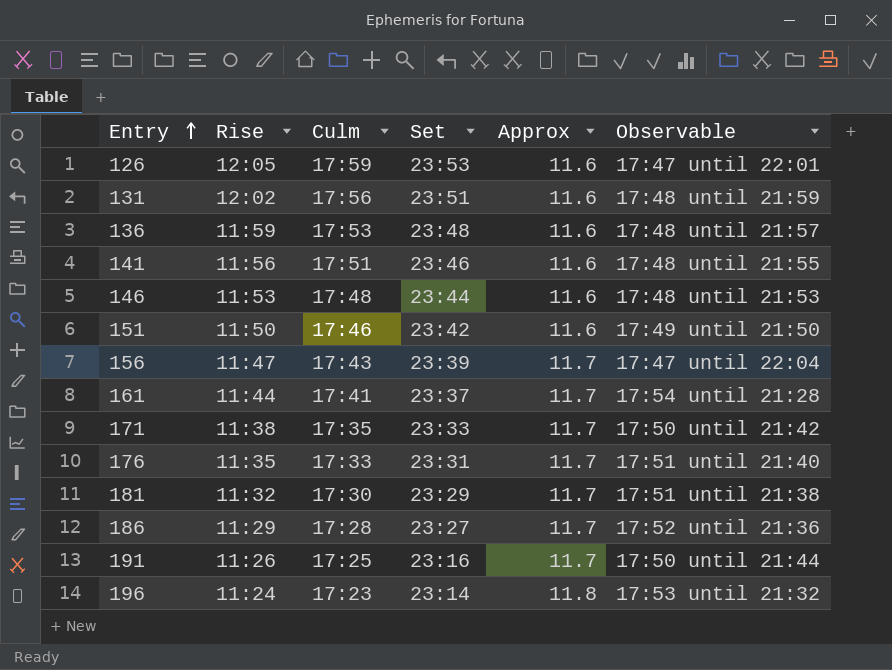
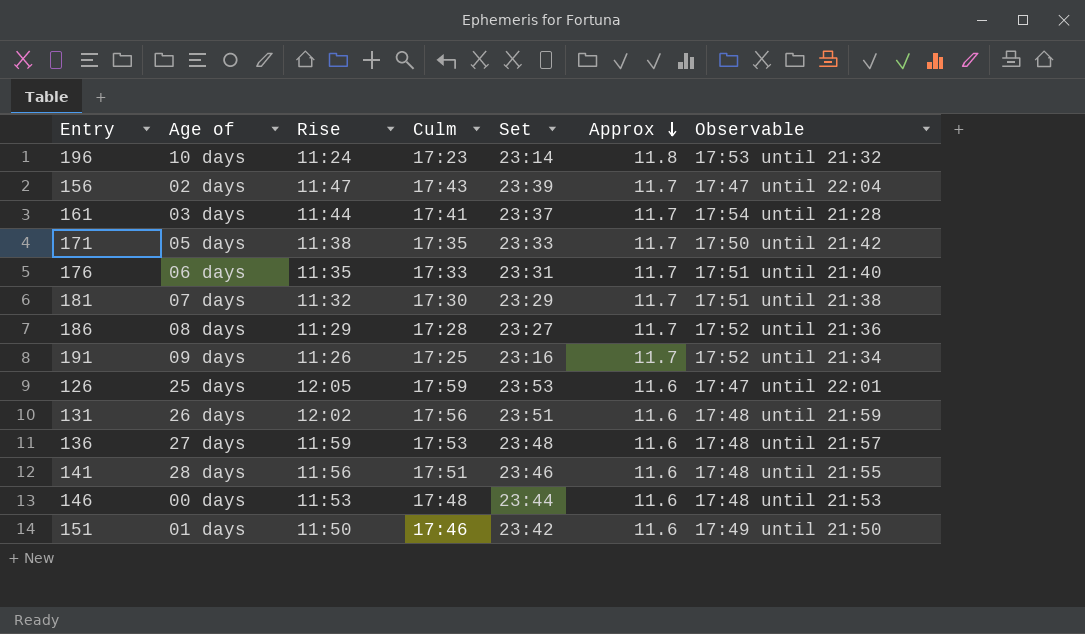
row order: Entry ascending -> Approx descending
column Age of | position: none -> 2
191 | Observable: 17:50 until 21:44 -> 17:52 until 21:34

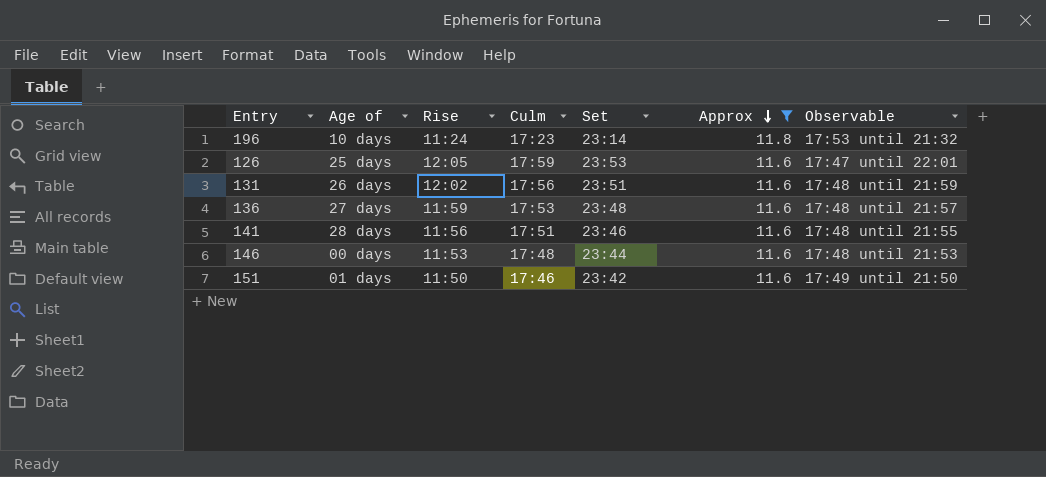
filter: none -> Approx != 11.7

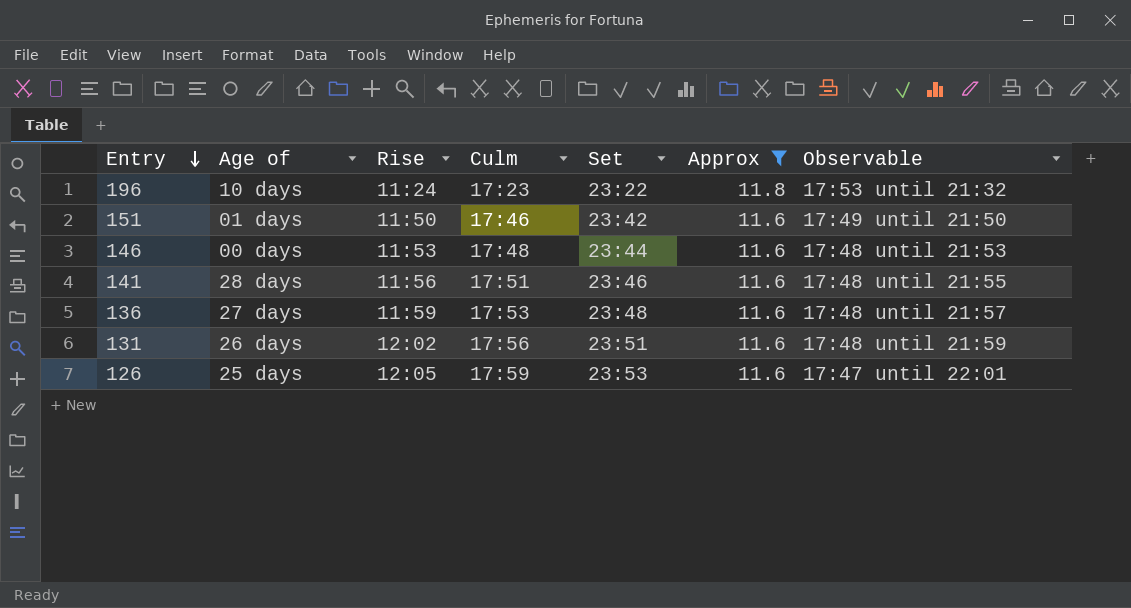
row order: Approx descending -> Entry descending
196 | Set: 23:14 -> 23:22

